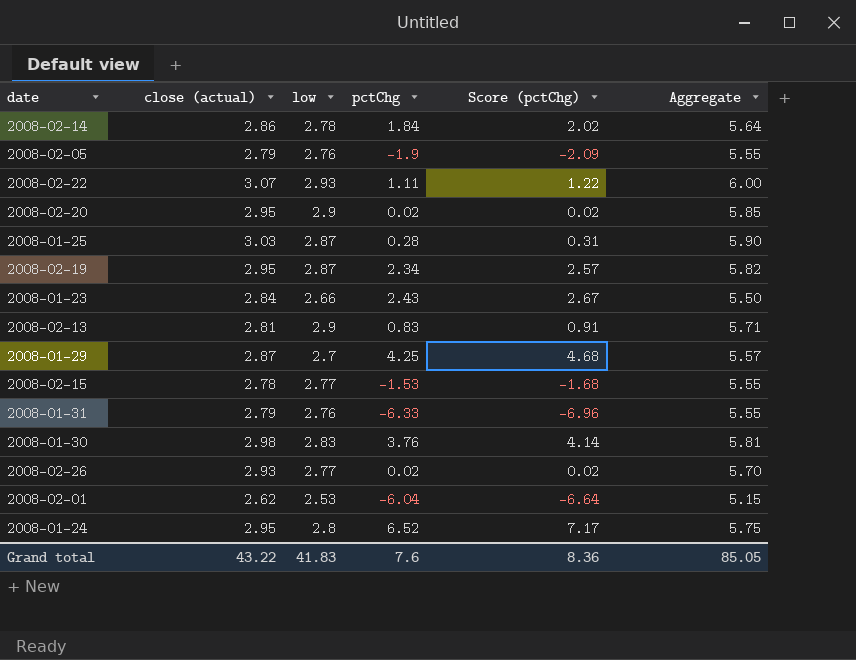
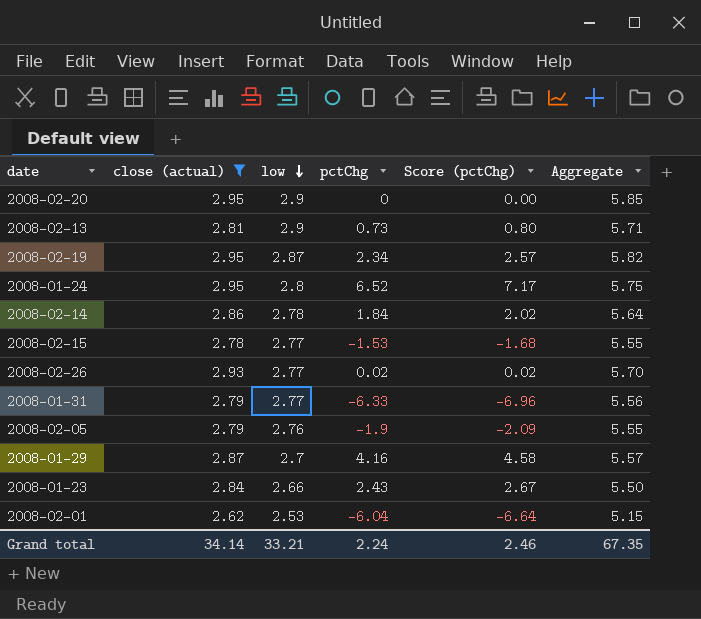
filter: none -> close (actual) <= 2.95
row order: none -> low descending
2008-02-20 | pctChg: 0.02 -> 0
2008-02-20 | Score (pctChg): 0.02 -> 0.00
2008-02-13 | pctChg: 0.83 -> 0.73
2008-02-13 | Score (pctChg): 0.91 -> 0.80
2008-01-31 | low: 2.76 -> 2.77
2008-01-31 | Aggregate: 5.55 -> 5.56
2008-01-29 | pctChg: 4.25 -> 4.16
2008-01-29 | Score (pctChg): 4.68 -> 4.58
Grand total | close (actual): 43.22 -> 34.14
Grand total | low: 41.83 -> 33.21
Grand total | pctChg: 7.6 -> 2.24
Grand total | Score (pctChg): 8.36 -> 2.46
Grand total | Aggregate: 85.05 -> 67.35

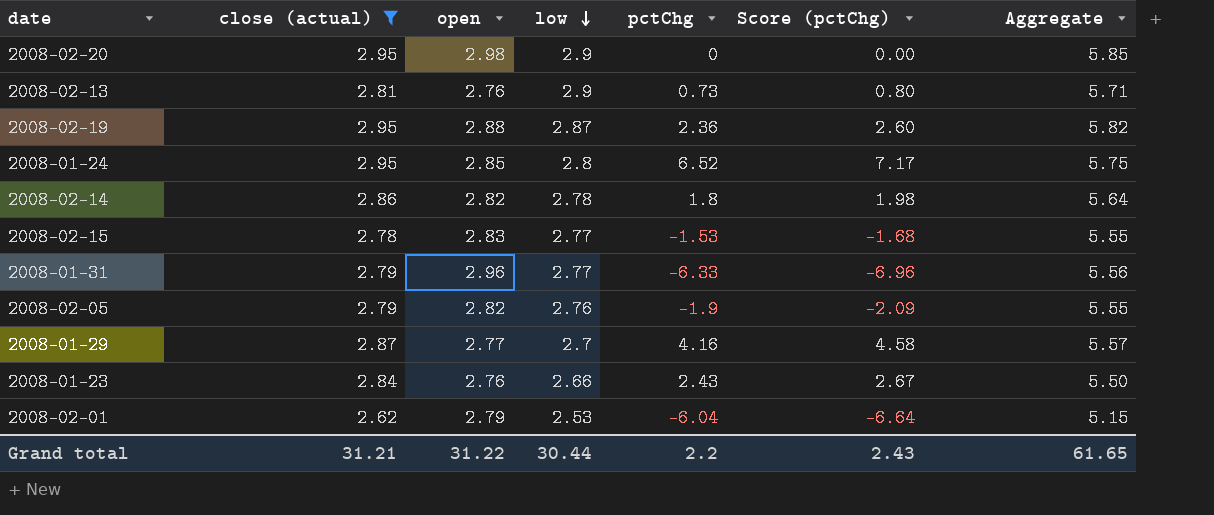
column open | position: none -> 3
row 2008-02-26: 2.93 | 2.77 | 0.02 | 0.02 | 5.70 -> none
2008-02-19 | pctChg: 2.34 -> 2.36
2008-02-19 | Score (pctChg): 2.57 -> 2.60
2008-02-14 | pctChg: 1.84 -> 1.8
2008-02-14 | Score (pctChg): 2.02 -> 1.98
Grand total | close (actual): 34.14 -> 31.21
Grand total | low: 33.21 -> 30.44
Grand total | pctChg: 2.24 -> 2.2
Grand total | Score (pctChg): 2.46 -> 2.43
Grand total | Aggregate: 67.35 -> 61.65

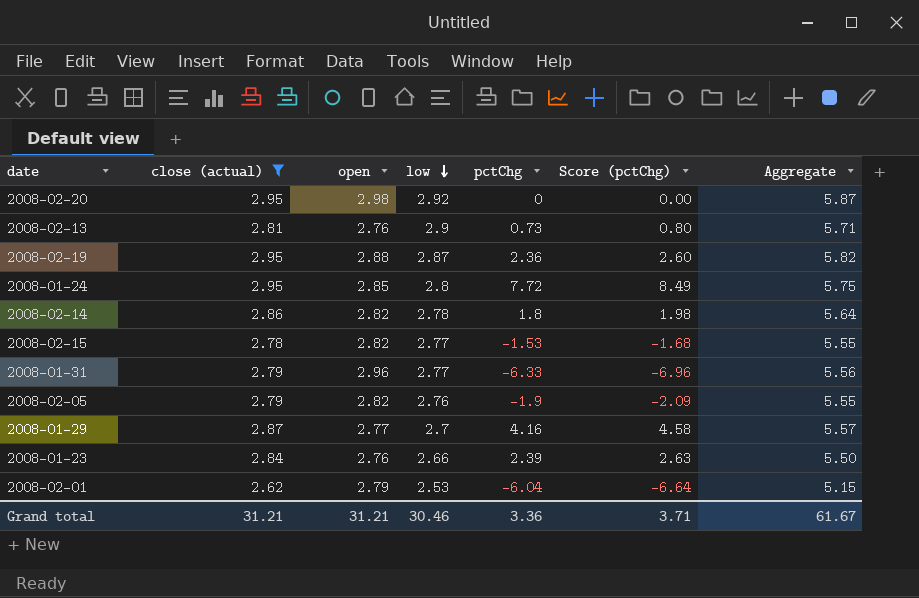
2008-02-20 | low: 2.9 -> 2.92
2008-02-20 | Aggregate: 5.85 -> 5.87
2008-01-24 | pctChg: 6.52 -> 7.72
2008-01-24 | Score (pctChg): 7.17 -> 8.49
2008-02-15 | open: 2.83 -> 2.82
2008-01-23 | pctChg: 2.43 -> 2.39
2008-01-23 | Score (pctChg): 2.67 -> 2.63
Grand total | open: 31.22 -> 31.21
Grand total | low: 30.44 -> 30.46
Grand total | pctChg: 2.2 -> 3.36
Grand total | Score (pctChg): 2.43 -> 3.71
Grand total | Aggregate: 61.65 -> 61.67

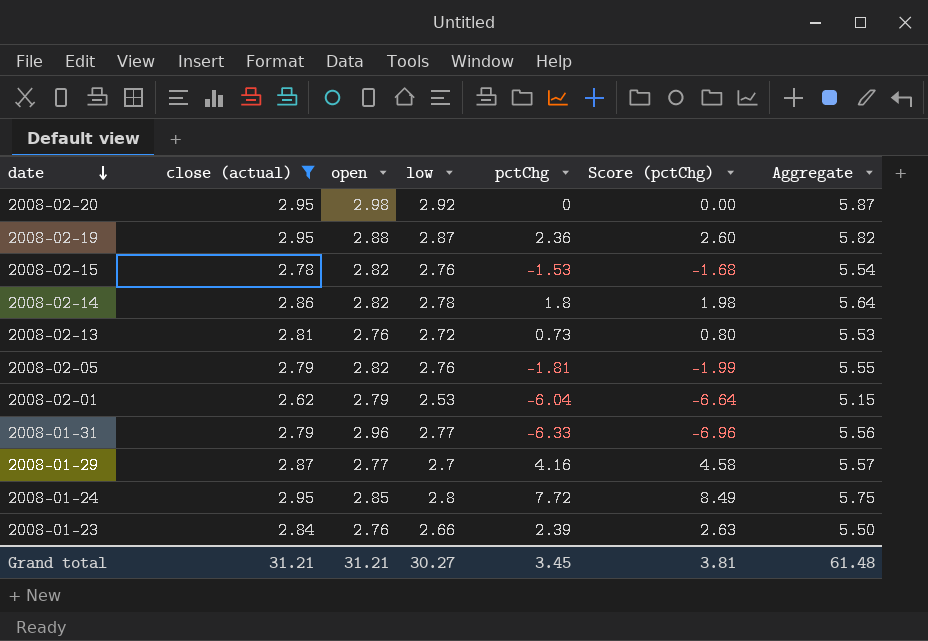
row order: low descending -> date descending
2008-02-15 | low: 2.77 -> 2.76
2008-02-15 | Aggregate: 5.55 -> 5.54
2008-02-13 | low: 2.9 -> 2.72
2008-02-13 | Aggregate: 5.71 -> 5.53
2008-02-05 | pctChg: -1.9 -> -1.81
2008-02-05 | Score (pctChg): -2.09 -> -1.99
Grand total | low: 30.46 -> 30.27
Grand total | pctChg: 3.36 -> 3.45
Grand total | Score (pctChg): 3.71 -> 3.81
Grand total | Aggregate: 61.67 -> 61.48

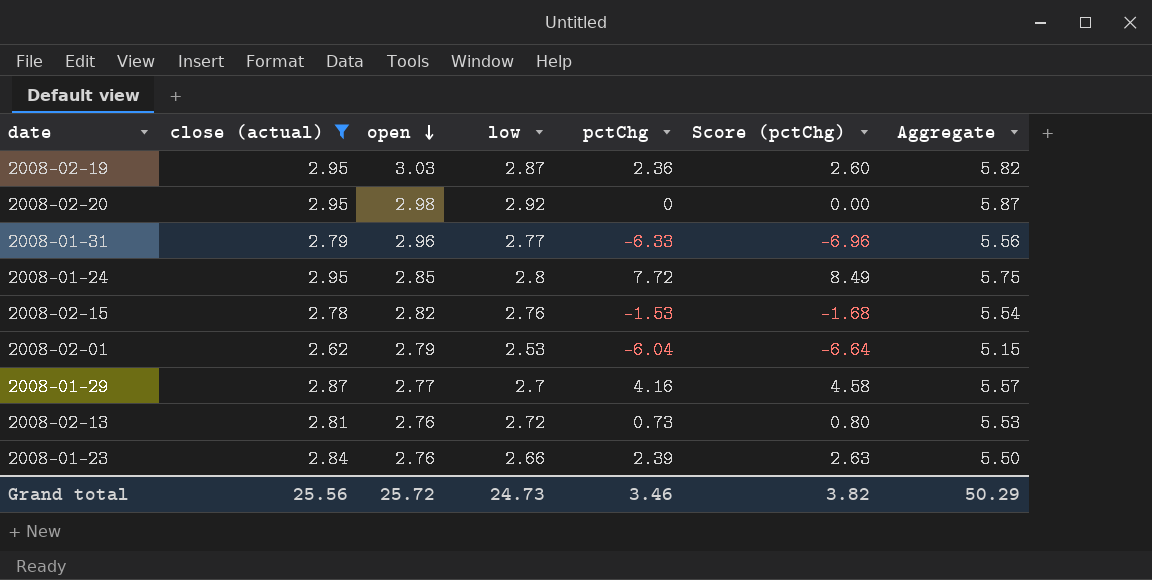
row order: date descending -> open descending
row 2008-02-14: 2.86 | 2.82 | 2.78 | 1.8 | 1.98 | 5.64 -> none
row 2008-02-05: 2.79 | 2.82 | 2.76 | -1.81 | -1.99 | 5.55 -> none
2008-02-19 | open: 2.88 -> 3.03
Grand total | close (actual): 31.21 -> 25.56
Grand total | open: 31.21 -> 25.72
Grand total | low: 30.27 -> 24.73
Grand total | pctChg: 3.45 -> 3.46
Grand total | Score (pctChg): 3.81 -> 3.82
Grand total | Aggregate: 61.48 -> 50.29

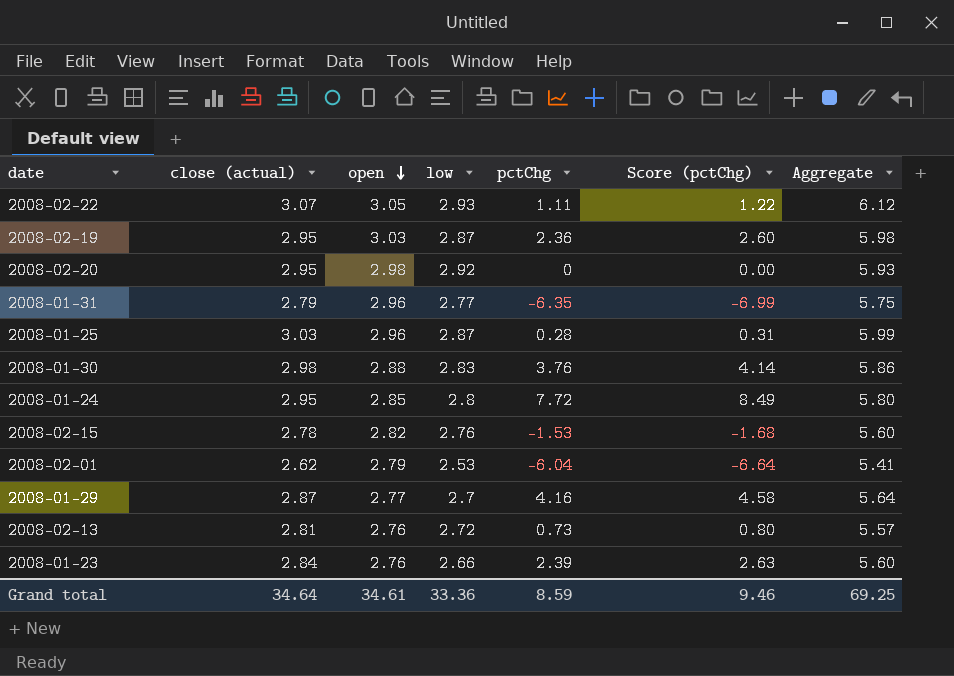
filter: close (actual) <= 2.95 -> none
column Aggregate | formula: [close (actual)] + [low] -> [close (actual)] + [open]
2008-01-31 | pctChg: -6.33 -> -6.35
2008-01-31 | Score (pctChg): -6.96 -> -6.99
Grand total | close (actual): 25.56 -> 34.64
Grand total | open: 25.72 -> 34.61
Grand total | low: 24.73 -> 33.36
Grand total | pctChg: 3.46 -> 8.59
Grand total | Score (pctChg): 3.82 -> 9.46
Grand total | Aggregate: 50.29 -> 69.25

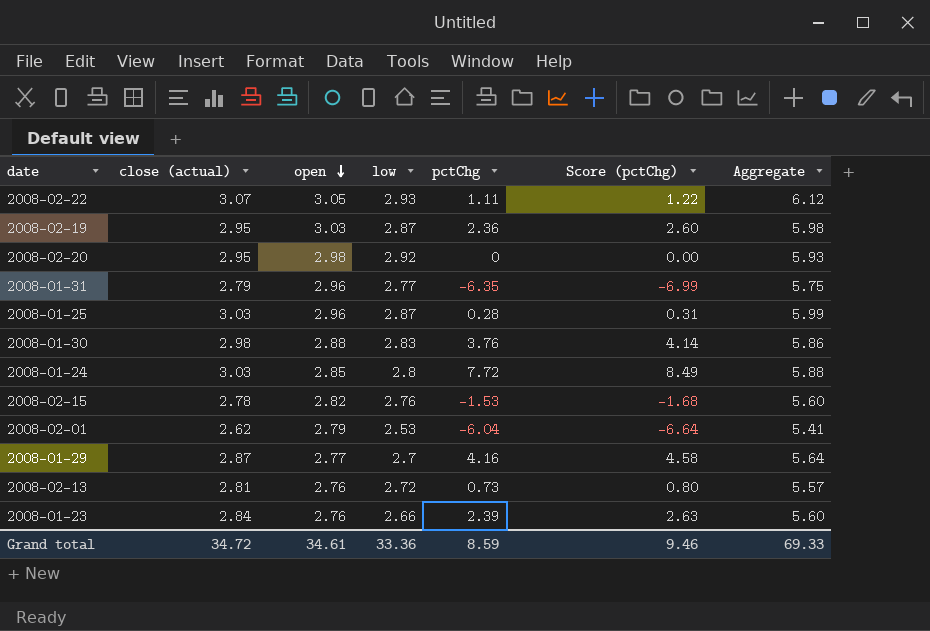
2008-01-24 | close (actual): 2.95 -> 3.03
2008-01-24 | Aggregate: 5.80 -> 5.88
Grand total | close (actual): 34.64 -> 34.72
Grand total | Aggregate: 69.25 -> 69.33

